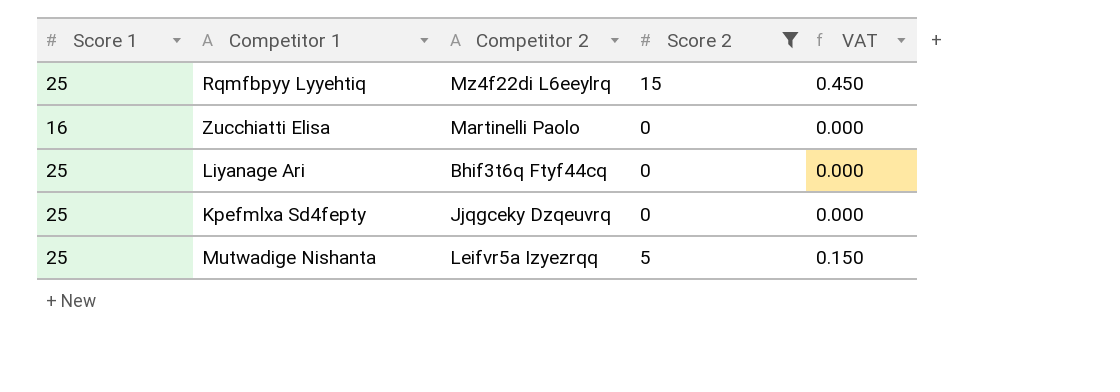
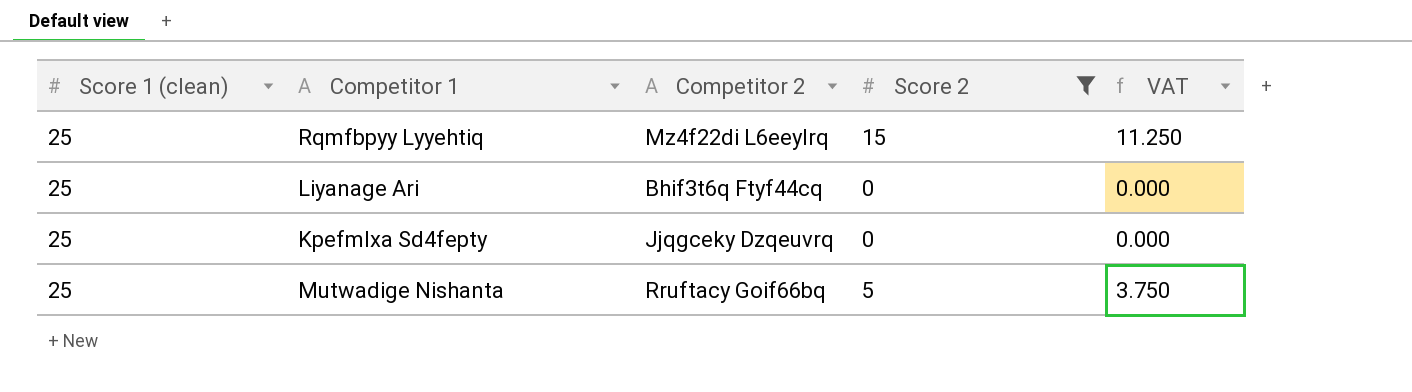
column name: Score 1 -> Score 1 (clean)
column VAT | formula: [Score 2] * 0.03 -> [Score 2] * 0.75
row Zucchiatti Elisa: 16 | Martinelli Paolo | 0 | 0.000 -> none
Mutwadige Nishanta | Competitor 2: Leifvr5a Izyezrqq -> Rruftacy Goif66bq

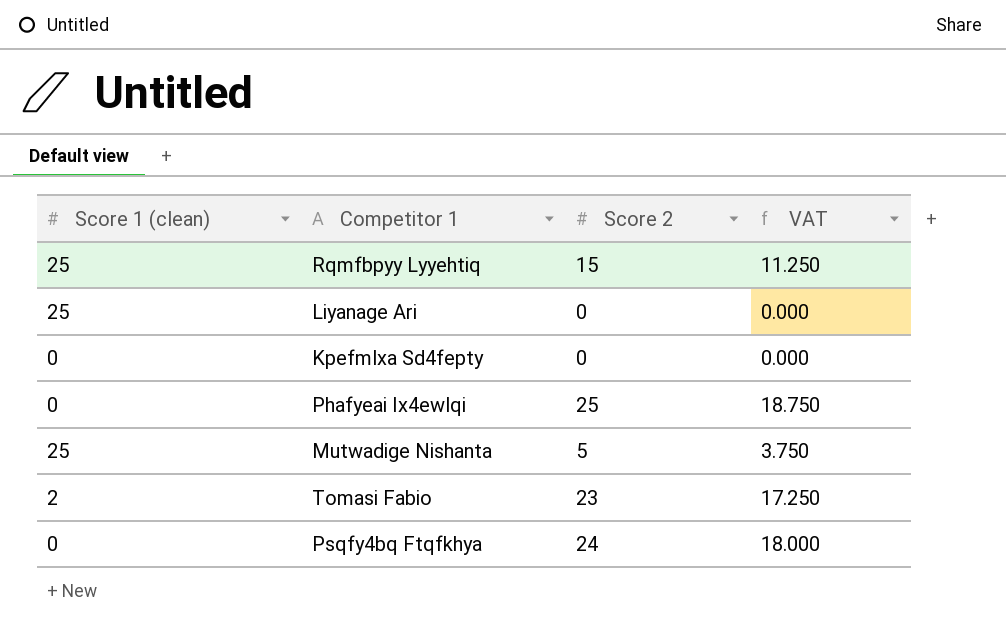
filter: Score 2 <= 15 -> none
column Competitor 2 | position: 3 -> none
Kpefmlxa Sd4fepty | Score 1 (clean): 25 -> 0

